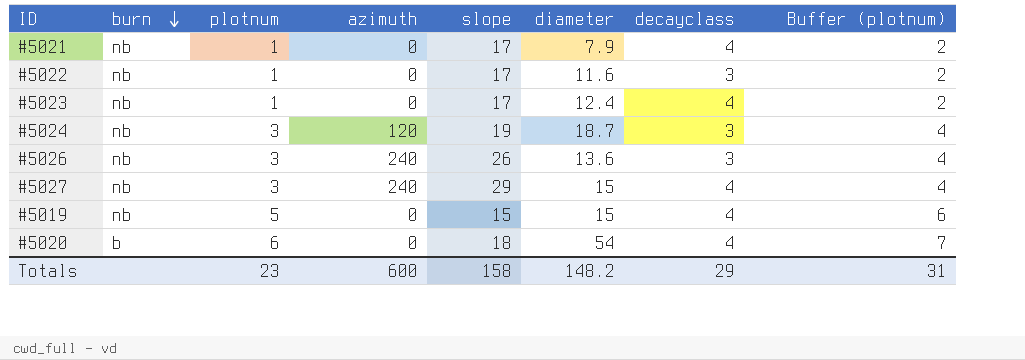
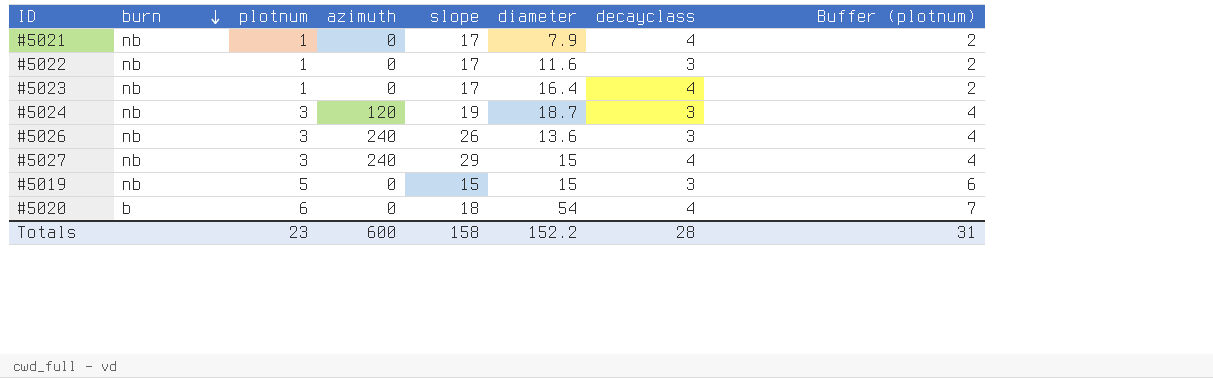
#5023 | diameter: 12.4 -> 16.4
#5019 | decayclass: 4 -> 3
Totals | diameter: 148.2 -> 152.2
Totals | decayclass: 29 -> 28

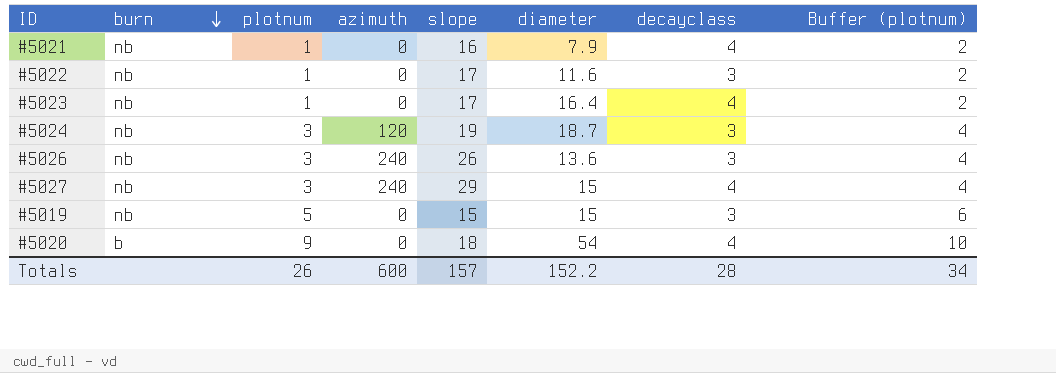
#5021 | slope: 17 -> 16
#5020 | plotnum: 6 -> 9
#5020 | Buffer (plotnum): 7 -> 10
Totals | plotnum: 23 -> 26
Totals | slope: 158 -> 157
Totals | Buffer (plotnum): 31 -> 34

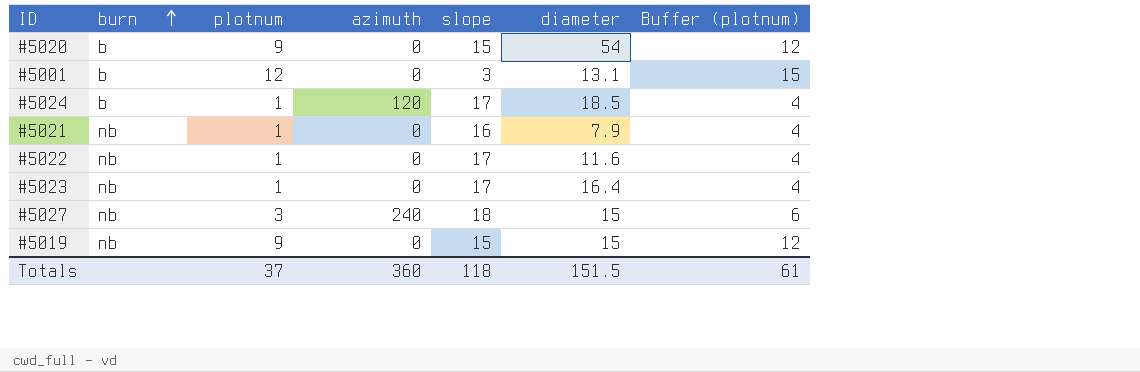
row order: burn descending -> burn ascending
column decayclass | position: 7 -> none
column Buffer (plotnum) | formula: [plotnum] + 1 -> [plotnum] + 3
row #5026: nb | 3 | 240 | 26 | 13.6 | 3 | 4 -> none
#5020 | slope: 18 -> 15
row #5001: none -> b | 12 | 0 | 3 | 13.1 | 15
#5024 | burn: nb -> b
#5024 | plotnum: 3 -> 1
#5024 | slope: 19 -> 17
#5024 | diameter: 18.7 -> 18.5
#5027 | slope: 29 -> 18
#5019 | plotnum: 5 -> 9
Totals | plotnum: 26 -> 37
Totals | azimuth: 600 -> 360
Totals | slope: 157 -> 118
Totals | diameter: 152.2 -> 151.5
Totals | Buffer (plotnum): 34 -> 61

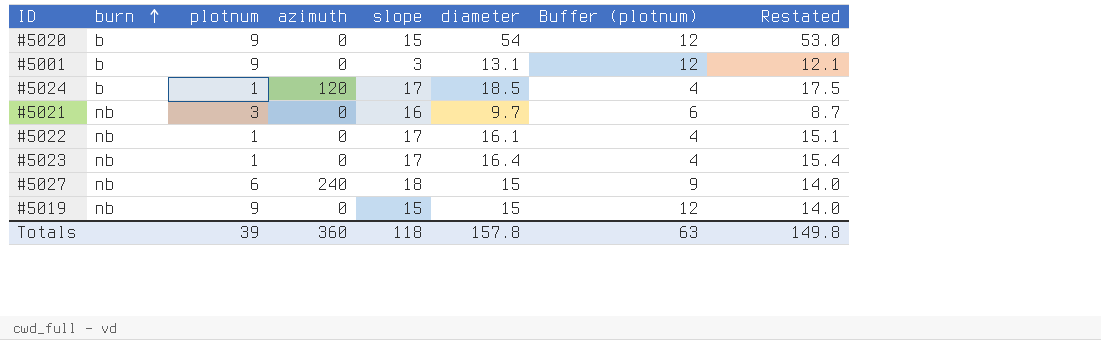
column Restated | formula: none -> [diameter] - 1
#5001 | plotnum: 12 -> 9
#5001 | Buffer (plotnum): 15 -> 12
#5021 | plotnum: 1 -> 3
#5021 | diameter: 7.9 -> 9.7
#5021 | Buffer (plotnum): 4 -> 6
#5022 | diameter: 11.6 -> 16.1
#5027 | plotnum: 3 -> 6
#5027 | Buffer (plotnum): 6 -> 9
Totals | plotnum: 37 -> 39
Totals | diameter: 151.5 -> 157.8
Totals | Buffer (plotnum): 61 -> 63

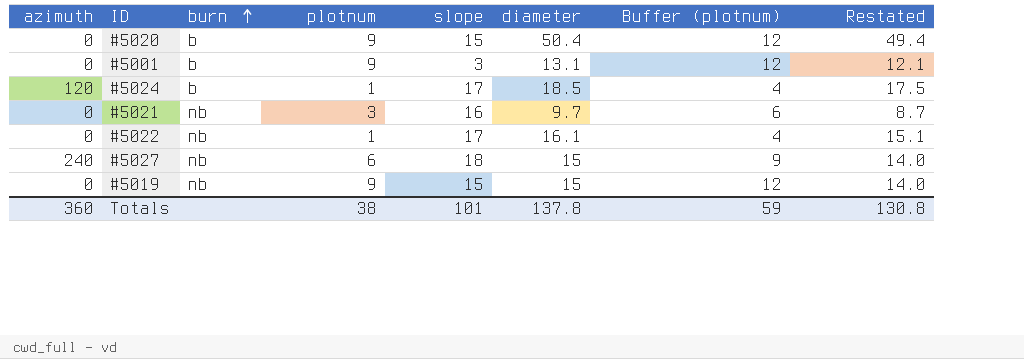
column azimuth | position: 4 -> 1
row #5023: nb | 1 | 0 | 17 | 16.4 | 4 | 15.4 -> none
#5020 | diameter: 54 -> 50.4
#5020 | Restated: 53.0 -> 49.4
Totals | plotnum: 39 -> 38
Totals | slope: 118 -> 101
Totals | diameter: 157.8 -> 137.8
Totals | Buffer (plotnum): 63 -> 59
Totals | Restated: 149.8 -> 130.8

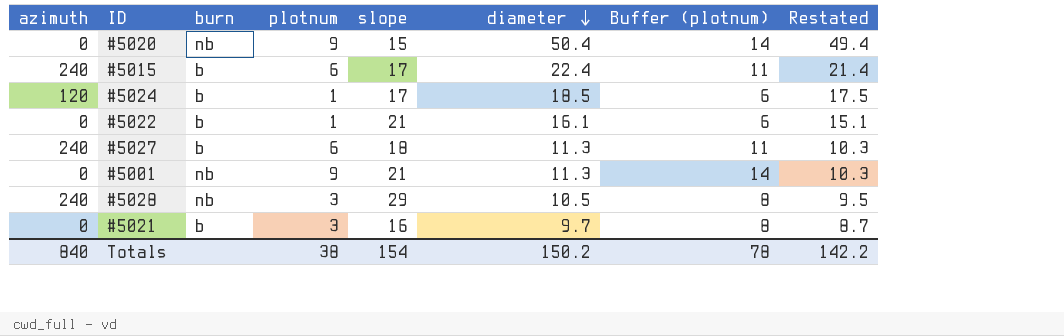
row order: burn ascending -> diameter descending
column Buffer (plotnum) | formula: [plotnum] + 3 -> [plotnum] + 5
row #5019: 0 | nb | 9 | 15 | 15 | 12 | 14.0 -> none
#5020 | burn: b -> nb
row #5015: none -> 240 | b | 6 | 17 | 22.4 | 11 | 21.4
#5022 | burn: nb -> b
#5022 | slope: 17 -> 21
#5027 | burn: nb -> b
#5027 | diameter: 15 -> 11.3
#5027 | Restated: 14.0 -> 10.3
#5001 | burn: b -> nb
#5001 | slope: 3 -> 21
#5001 | diameter: 13.1 -> 11.3
#5001 | Restated: 12.1 -> 10.3
row #5028: none -> 240 | nb | 3 | 29 | 10.5 | 8 | 9.5
#5021 | burn: nb -> b
Totals | azimuth: 360 -> 840
Totals | slope: 101 -> 154
Totals | diameter: 137.8 -> 150.2
Totals | Buffer (plotnum): 59 -> 78
Totals | Restated: 130.8 -> 142.2

